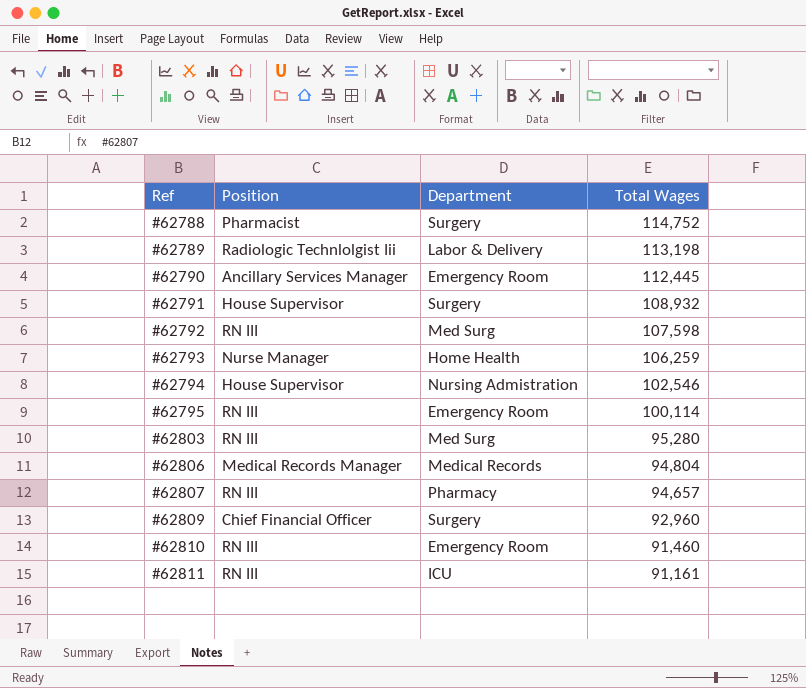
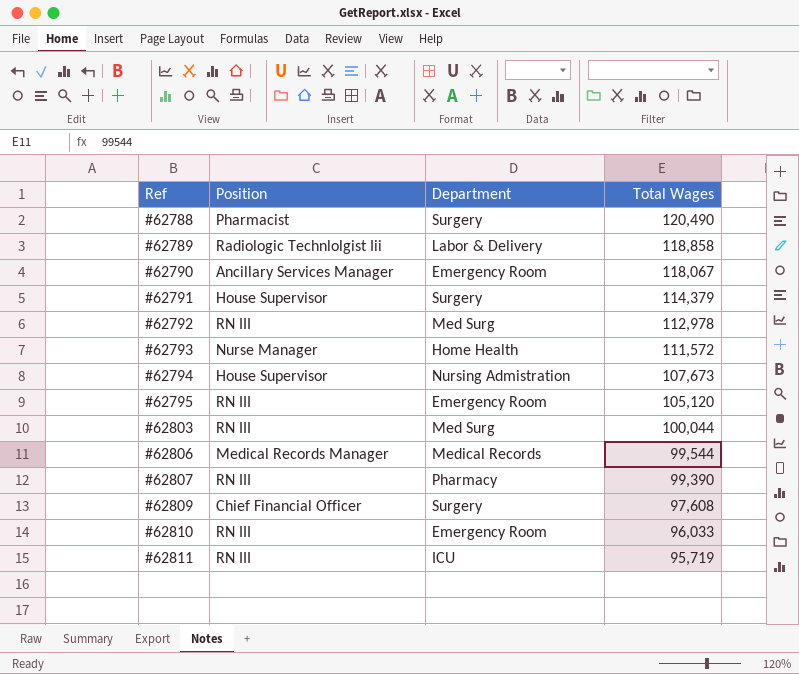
#62788 | Total Wages: 114,752 -> 120,490
#62789 | Total Wages: 113,198 -> 118,858
#62790 | Total Wages: 112,445 -> 118,067
#62791 | Total Wages: 108,932 -> 114,379
#62792 | Total Wages: 107,598 -> 112,978
#62793 | Total Wages: 106,259 -> 111,572
#62794 | Total Wages: 102,546 -> 107,673
#62795 | Total Wages: 100,114 -> 105,120
#62803 | Total Wages: 95,280 -> 100,044
#62806 | Total Wages: 94,804 -> 99,544
#62807 | Total Wages: 94,657 -> 99,390
#62809 | Total Wages: 92,960 -> 97,608
#62810 | Total Wages: 91,460 -> 96,033
#62811 | Total Wages: 91,161 -> 95,719

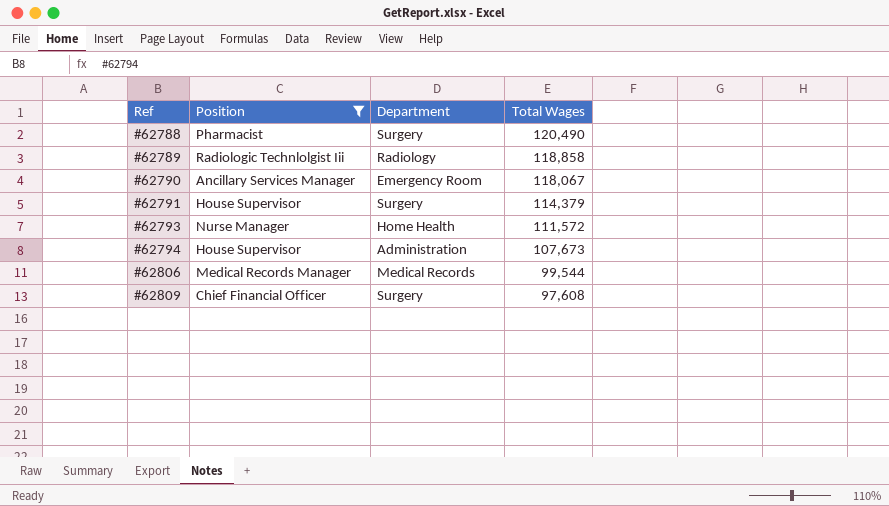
filter: none -> Position != RN III
#62789 | Department: Labor & Delivery -> Radiology
#62794 | Department: Nursing Admistration -> Administration

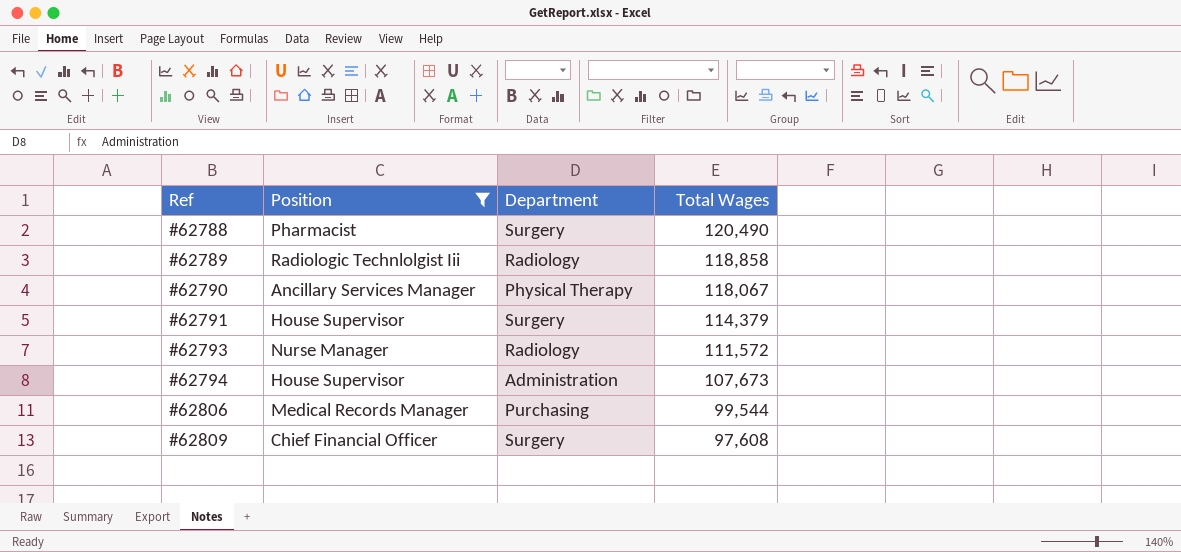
#62790 | Department: Emergency Room -> Physical Therapy
#62793 | Department: Home Health -> Radiology
#62806 | Department: Medical Records -> Purchasing

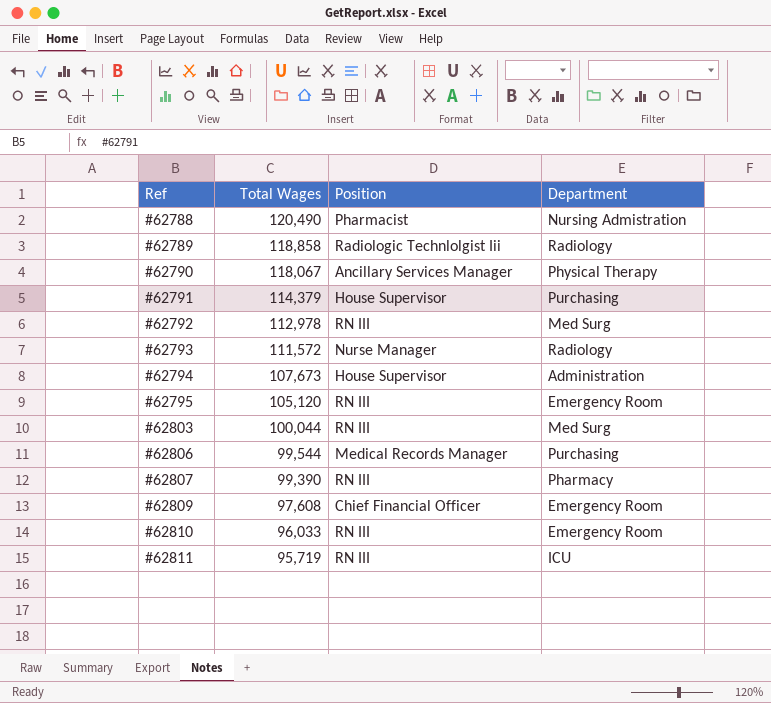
filter: Position != RN III -> none
column Total Wages | position: 4 -> 2
#62788 | Department: Surgery -> Nursing Admistration
#62791 | Department: Surgery -> Purchasing
#62809 | Department: Surgery -> Emergency Room

